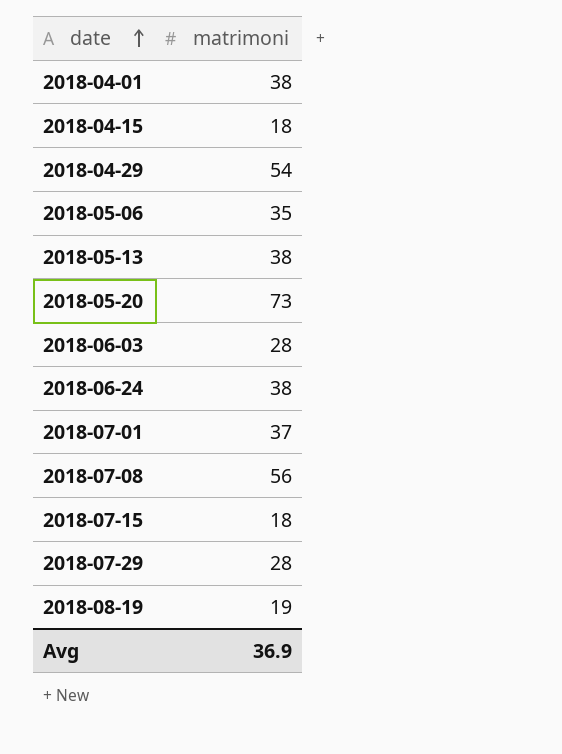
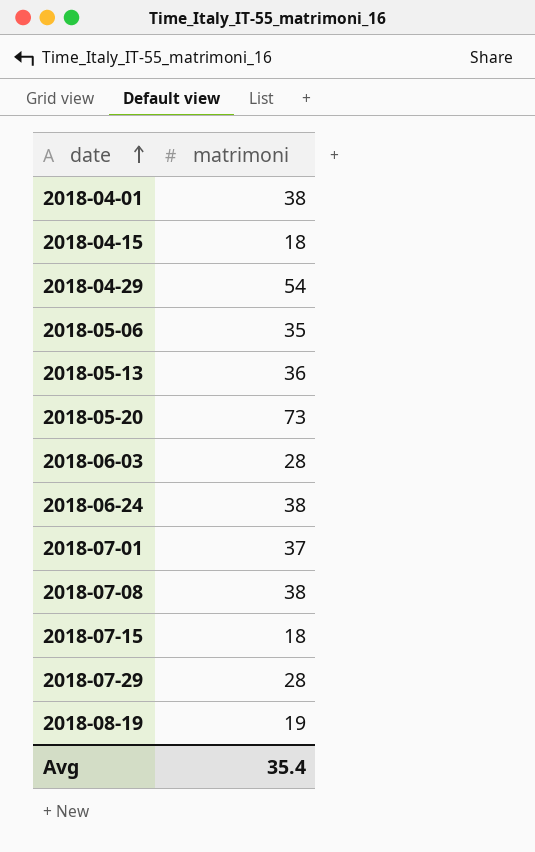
2018-05-13 | matrimoni: 38 -> 36
2018-07-08 | matrimoni: 56 -> 38
Avg | matrimoni: 36.9 -> 35.4

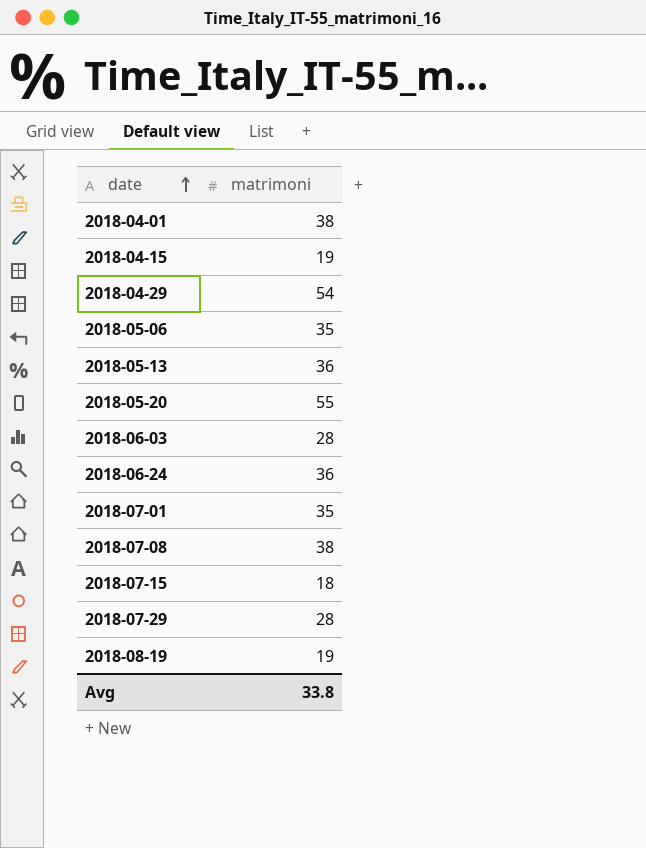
2018-04-15 | matrimoni: 18 -> 19
2018-05-20 | matrimoni: 73 -> 55
2018-06-24 | matrimoni: 38 -> 36
2018-07-01 | matrimoni: 37 -> 35
Avg | matrimoni: 35.4 -> 33.8

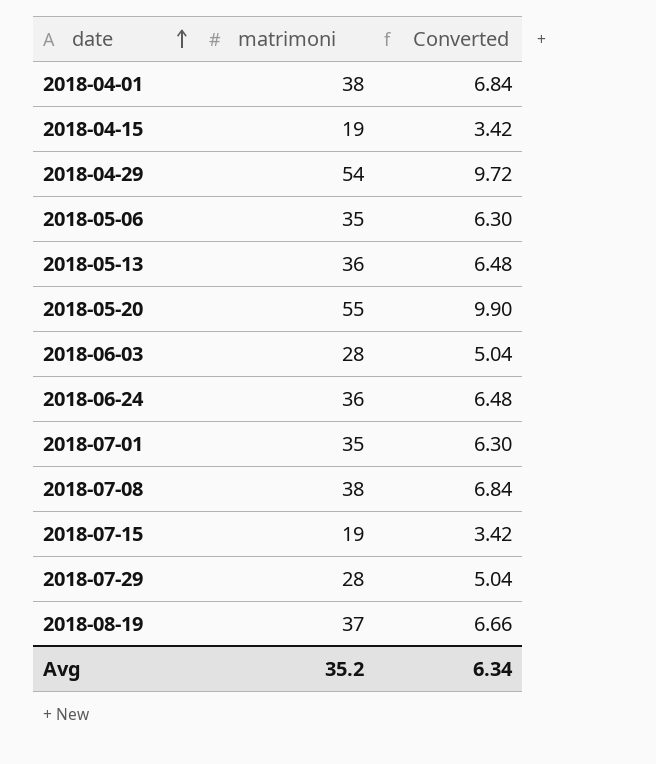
column Converted | formula: none -> [matrimoni] * 0.18
2018-07-15 | matrimoni: 18 -> 19
2018-08-19 | matrimoni: 19 -> 37
Avg | matrimoni: 33.8 -> 35.2

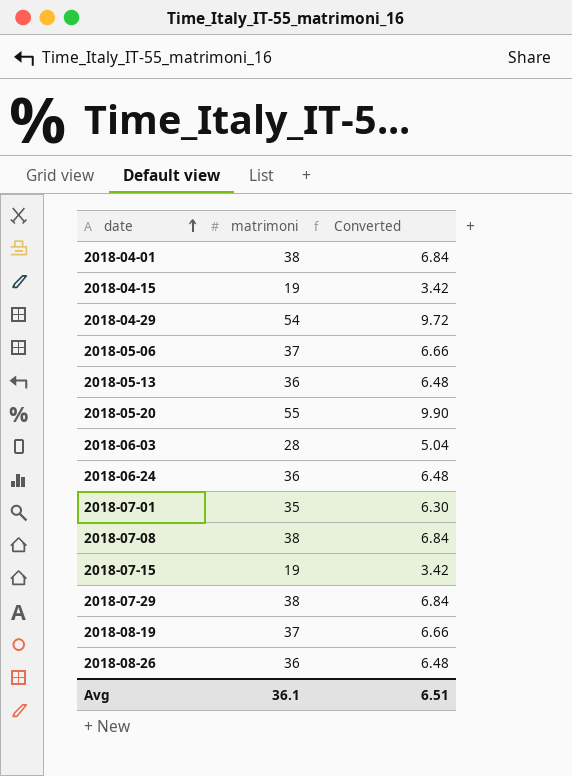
2018-05-06 | matrimoni: 35 -> 37
2018-05-06 | Converted: 6.30 -> 6.66
2018-07-29 | matrimoni: 28 -> 38
2018-07-29 | Converted: 5.04 -> 6.84
row 2018-08-26: none -> 36 | 6.48
Avg | matrimoni: 35.2 -> 36.1
Avg | Converted: 6.34 -> 6.51

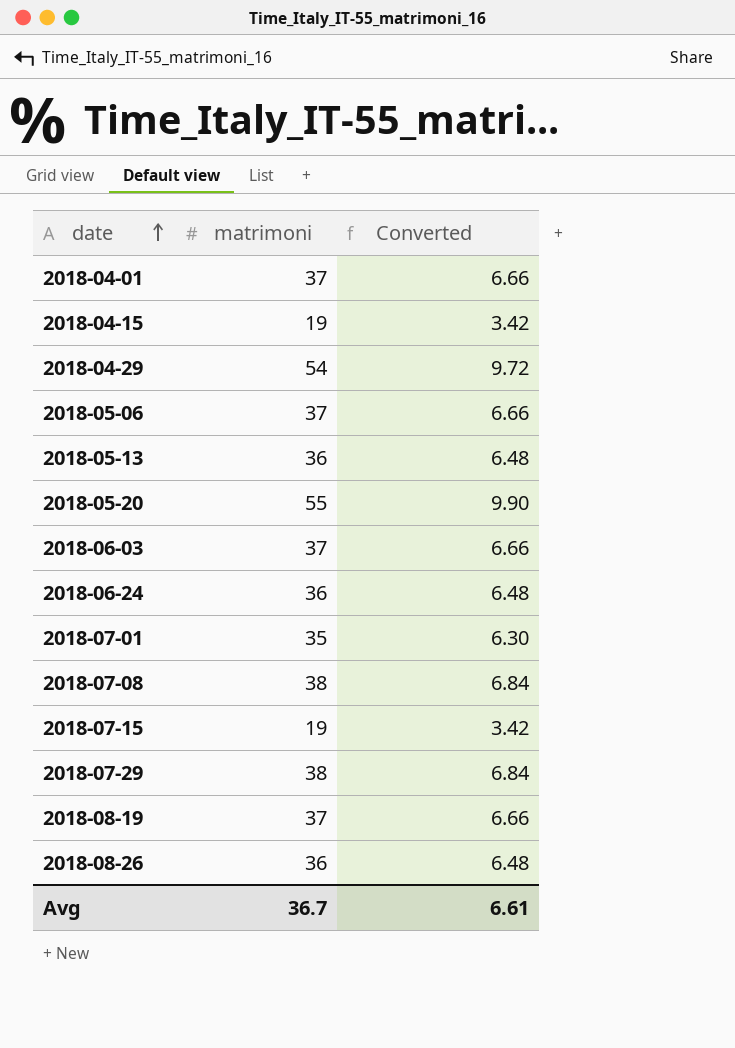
2018-04-01 | matrimoni: 38 -> 37
2018-04-01 | Converted: 6.84 -> 6.66
2018-06-03 | matrimoni: 28 -> 37
2018-06-03 | Converted: 5.04 -> 6.66
Avg | matrimoni: 36.1 -> 36.7
Avg | Converted: 6.51 -> 6.61

